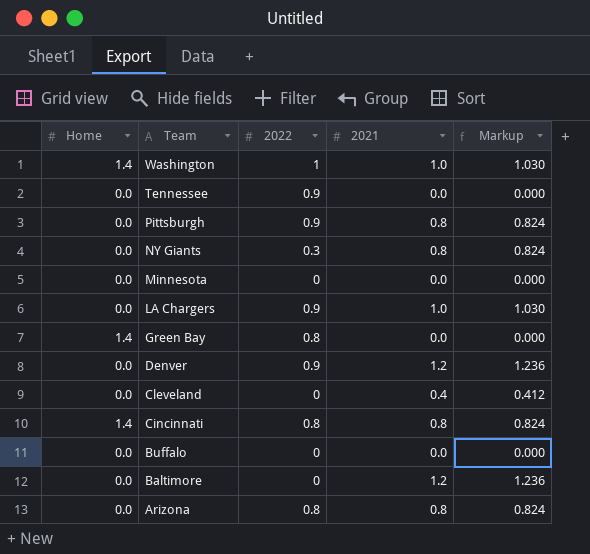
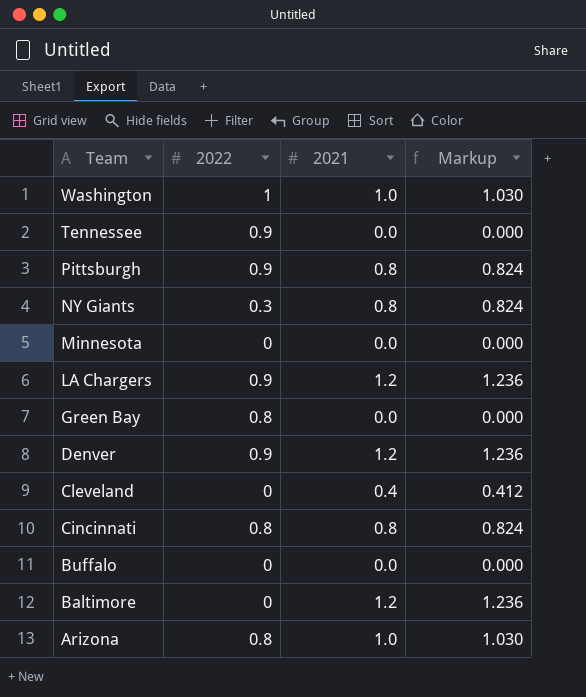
column Home | position: 1 -> none
LA Chargers | 2021: 1.0 -> 1.2
LA Chargers | Markup: 1.030 -> 1.236
Arizona | 2021: 0.8 -> 1.0
Arizona | Markup: 0.824 -> 1.030

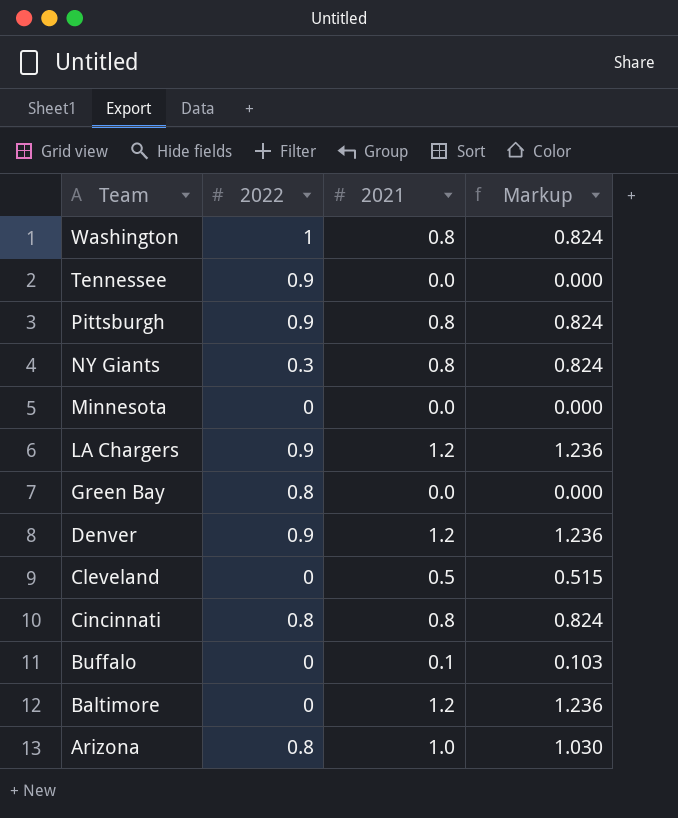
Washington | 2021: 1.0 -> 0.8
Washington | Markup: 1.030 -> 0.824
Cleveland | 2021: 0.4 -> 0.5
Cleveland | Markup: 0.412 -> 0.515
Buffalo | 2021: 0.0 -> 0.1
Buffalo | Markup: 0.000 -> 0.103

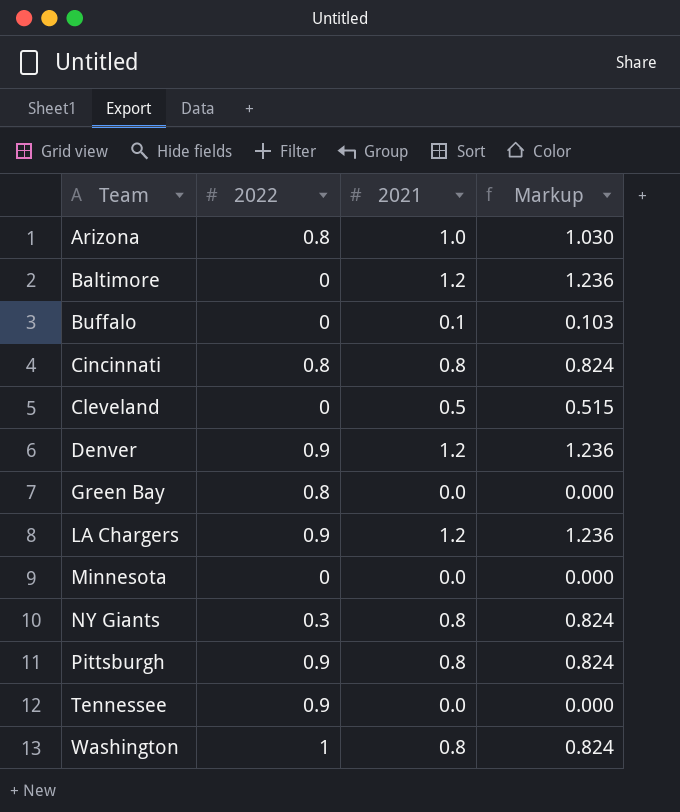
row order: Team descending -> Team ascending

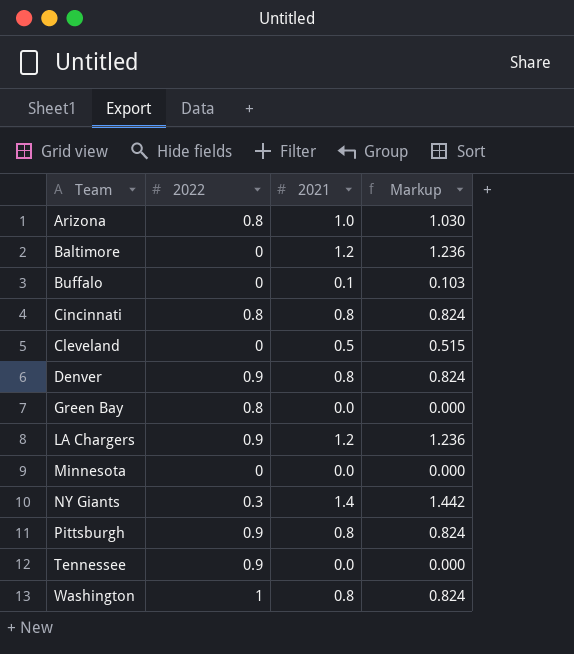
Denver | 2021: 1.2 -> 0.8
Denver | Markup: 1.236 -> 0.824
NY Giants | 2021: 0.8 -> 1.4
NY Giants | Markup: 0.824 -> 1.442

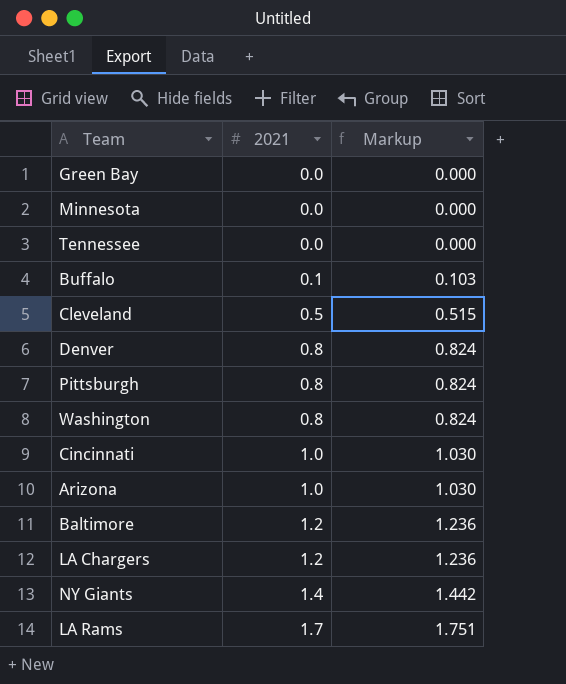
row order: Team ascending -> 2021 ascending
column 2022 | position: 2 -> none
Cincinnati | 2021: 0.8 -> 1.0
Cincinnati | Markup: 0.824 -> 1.030
row LA Rams: none -> 1.7 | 1.751

